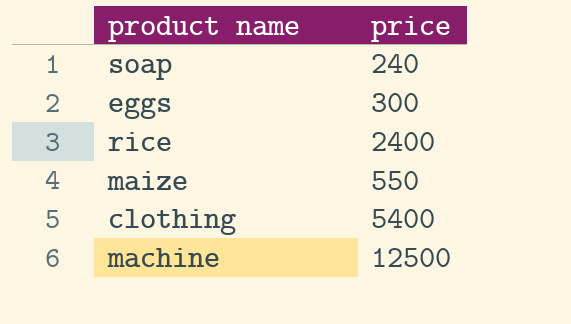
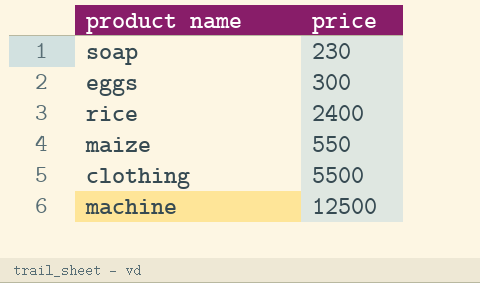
soap | price: 240 -> 230
clothing | price: 5400 -> 5500

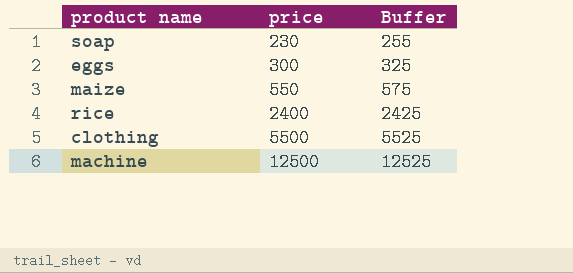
row order: none -> price ascending
column Buffer | formula: none -> [price] + 25

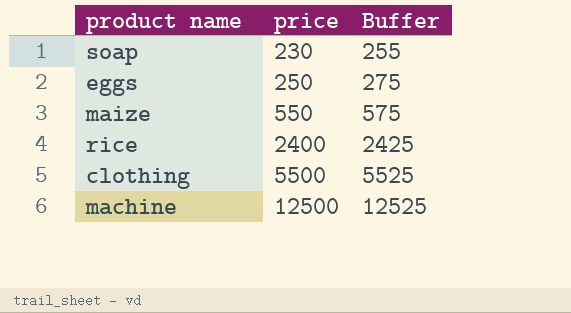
eggs | price: 300 -> 250
eggs | Buffer: 325 -> 275

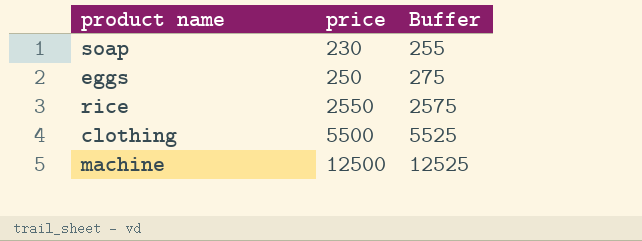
row maize: 550 | 575 -> none
rice | price: 2400 -> 2550
rice | Buffer: 2425 -> 2575

